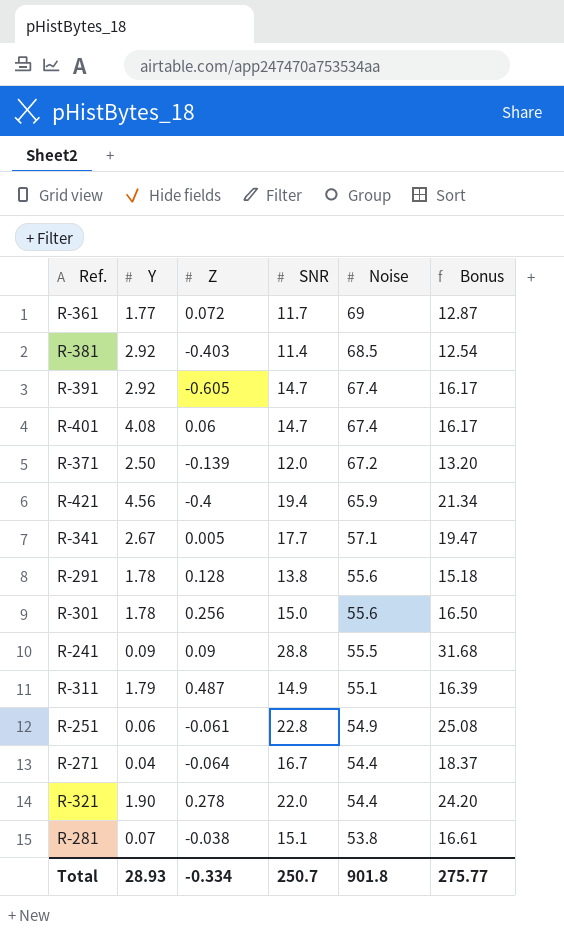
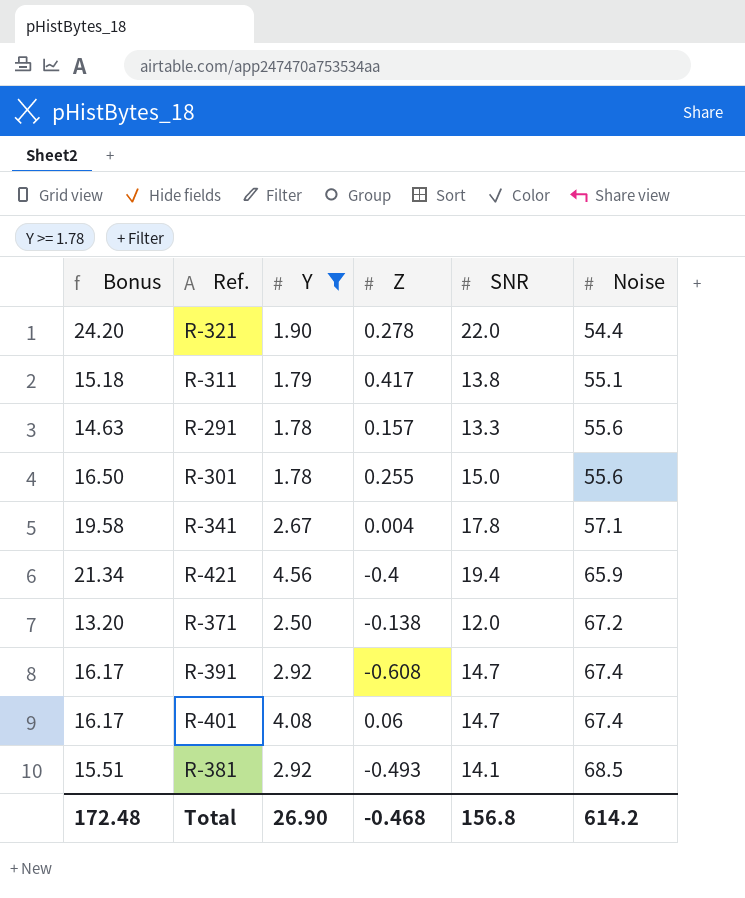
filter: none -> Y >= 1.78
row order: Noise descending -> Noise ascending
column Bonus | position: 6 -> 1
R-311 | Bonus: 16.39 -> 15.18
R-311 | Z: 0.487 -> 0.417
R-311 | SNR: 14.9 -> 13.8
R-291 | Bonus: 15.18 -> 14.63
R-291 | Z: 0.128 -> 0.157
R-291 | SNR: 13.8 -> 13.3
R-301 | Z: 0.256 -> 0.255
R-341 | Bonus: 19.47 -> 19.58
R-341 | Z: 0.005 -> 0.004
R-341 | SNR: 17.7 -> 17.8
R-371 | Z: -0.139 -> -0.138
R-391 | Z: -0.605 -> -0.608
R-381 | Bonus: 12.54 -> 15.51
R-381 | Z: -0.403 -> -0.493
R-381 | SNR: 11.4 -> 14.1
Total | Bonus: 275.77 -> 172.48
Total | Y: 28.93 -> 26.90
Total | Z: -0.334 -> -0.468
Total | SNR: 250.7 -> 156.8
Total | Noise: 901.8 -> 614.2

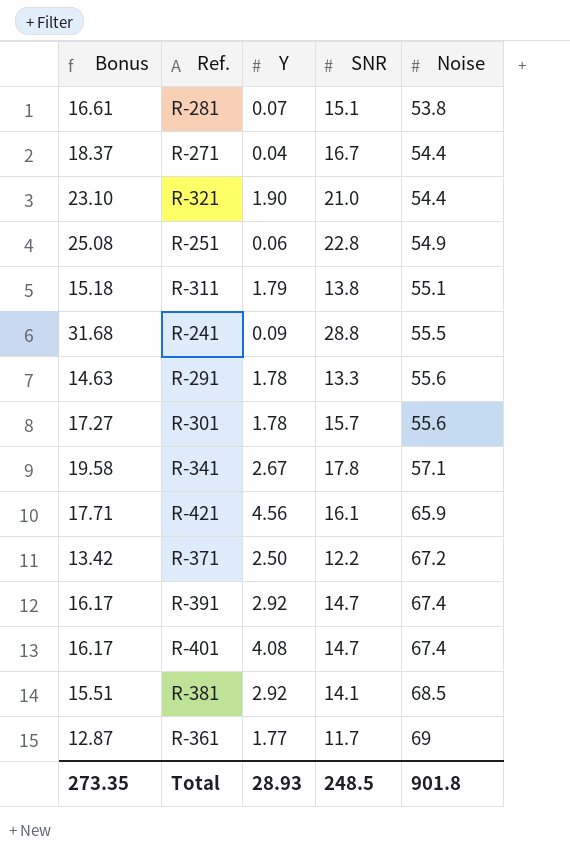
filter: Y >= 1.78 -> none
column Z | position: 4 -> none
R-321 | Bonus: 24.20 -> 23.10
R-321 | SNR: 22.0 -> 21.0
R-301 | Bonus: 16.50 -> 17.27
R-301 | SNR: 15.0 -> 15.7
R-421 | Bonus: 21.34 -> 17.71
R-421 | SNR: 19.4 -> 16.1
R-371 | Bonus: 13.20 -> 13.42
R-371 | SNR: 12.0 -> 12.2
Total | Bonus: 172.48 -> 273.35
Total | Y: 26.90 -> 28.93
Total | SNR: 156.8 -> 248.5
Total | Noise: 614.2 -> 901.8

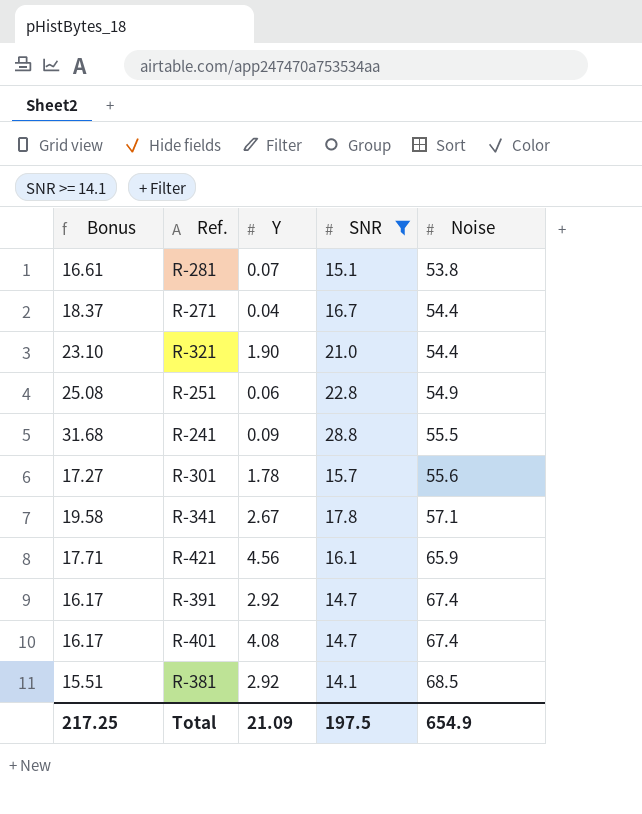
filter: none -> SNR >= 14.1
Total | Bonus: 273.35 -> 217.25
Total | Y: 28.93 -> 21.09
Total | SNR: 248.5 -> 197.5
Total | Noise: 901.8 -> 654.9

